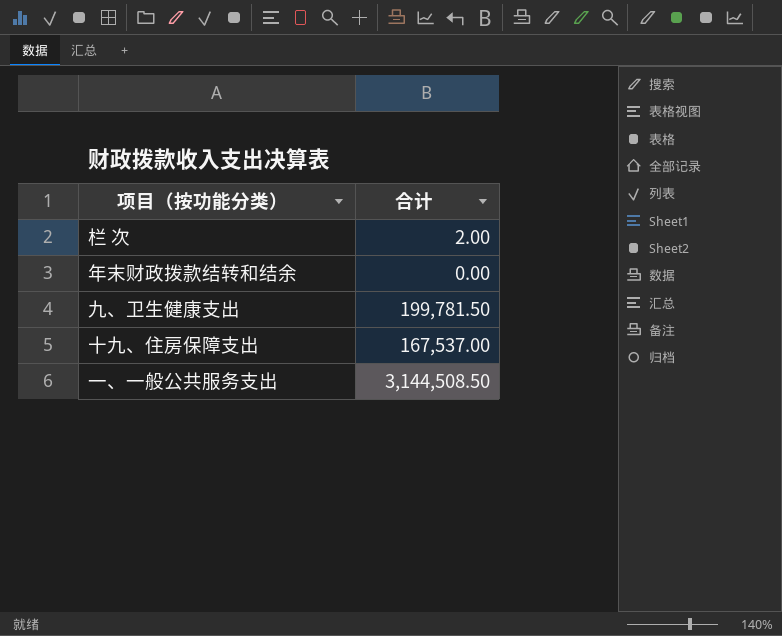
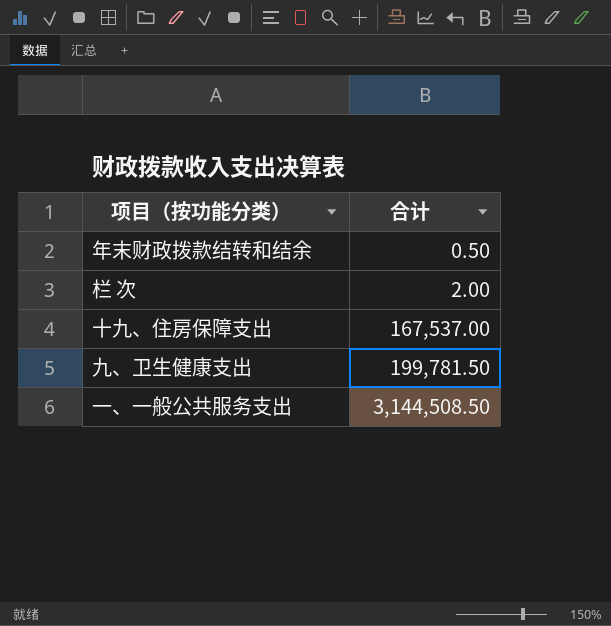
row order: none -> 合计 ascending
年末财政拨款结转和结余 | 合计: 0.00 -> 0.50

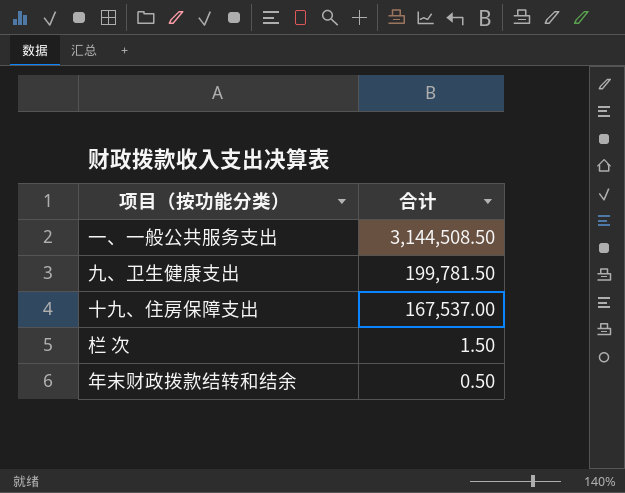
row order: 合计 ascending -> 合计 descending
栏 次 | 合计: 2.00 -> 1.50

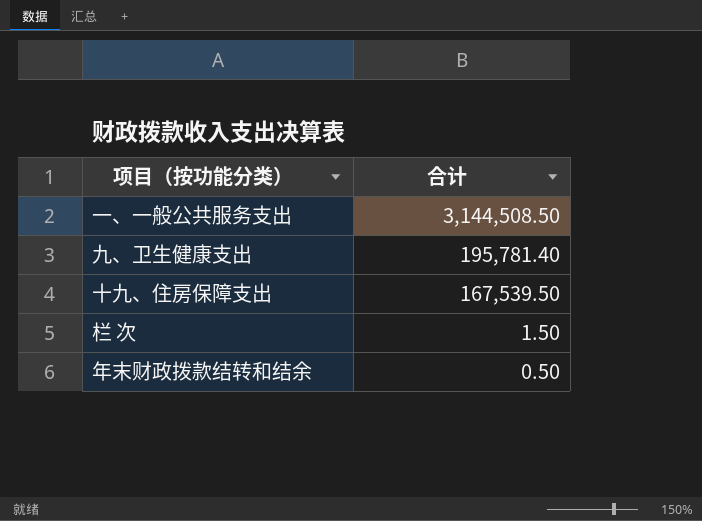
九、卫生健康支出 | 合计: 199,781.50 -> 195,781.40
十九、住房保障支出 | 合计: 167,537.00 -> 167,539.50

